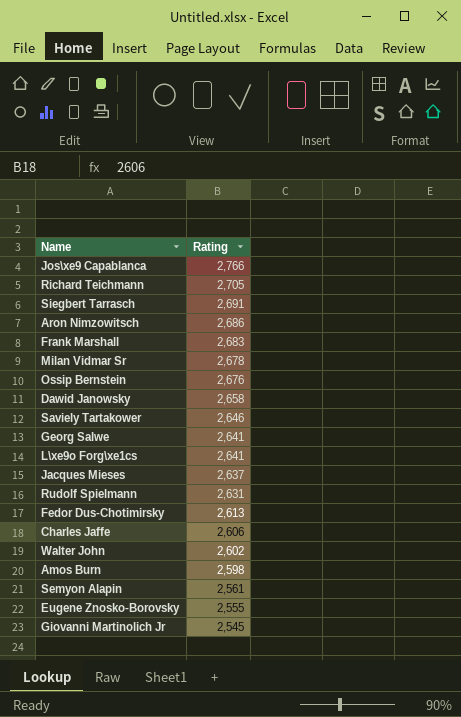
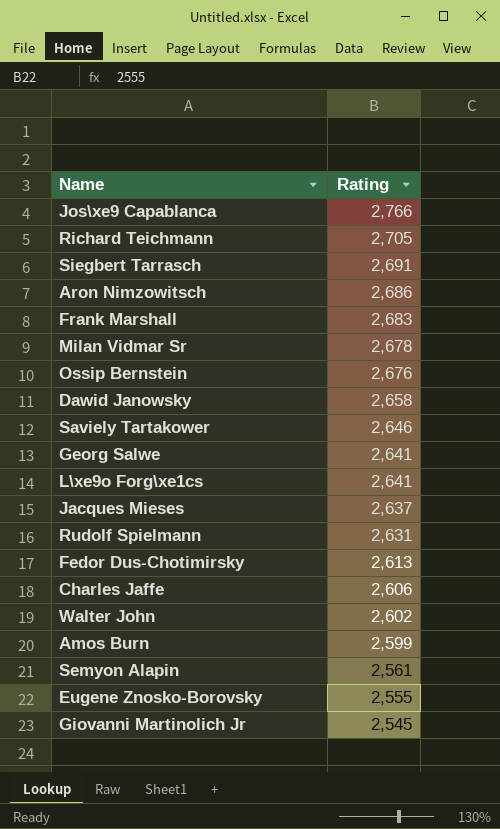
Amos Burn | Rating: 2,598 -> 2,599

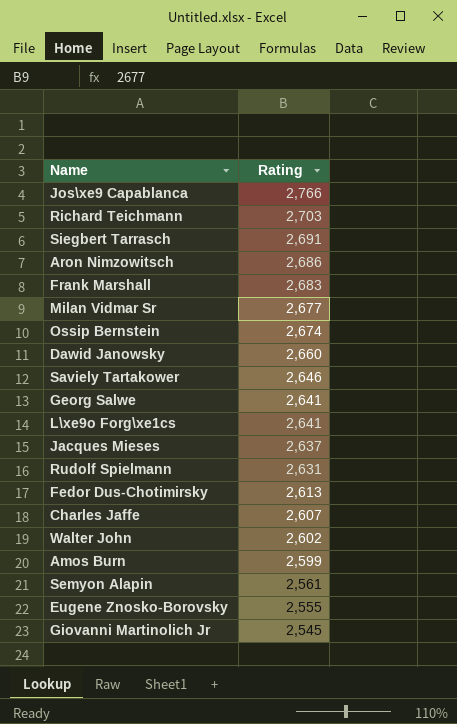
Richard Teichmann | Rating: 2,705 -> 2,703
Milan Vidmar Sr | Rating: 2,678 -> 2,677
Ossip Bernstein | Rating: 2,676 -> 2,674
Dawid Janowsky | Rating: 2,658 -> 2,660
Charles Jaffe | Rating: 2,606 -> 2,607

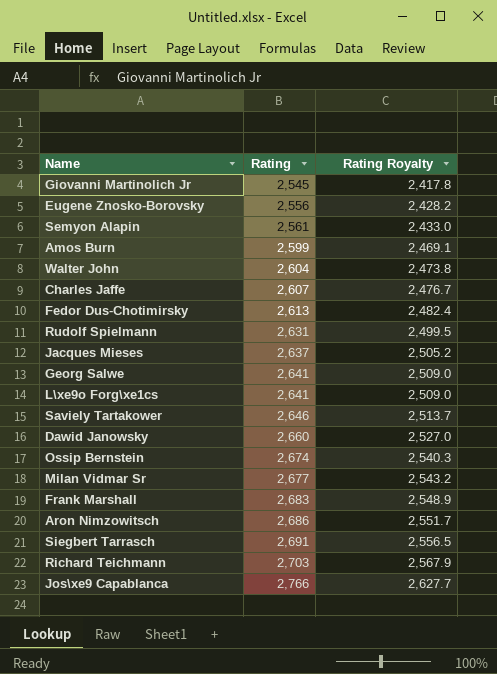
row order: Rating descending -> Rating ascending
column Rating Royalty | formula: none -> [Rating] * 0.95
Eugene Znosko-Borovsky | Rating: 2,555 -> 2,556
Walter John | Rating: 2,602 -> 2,604

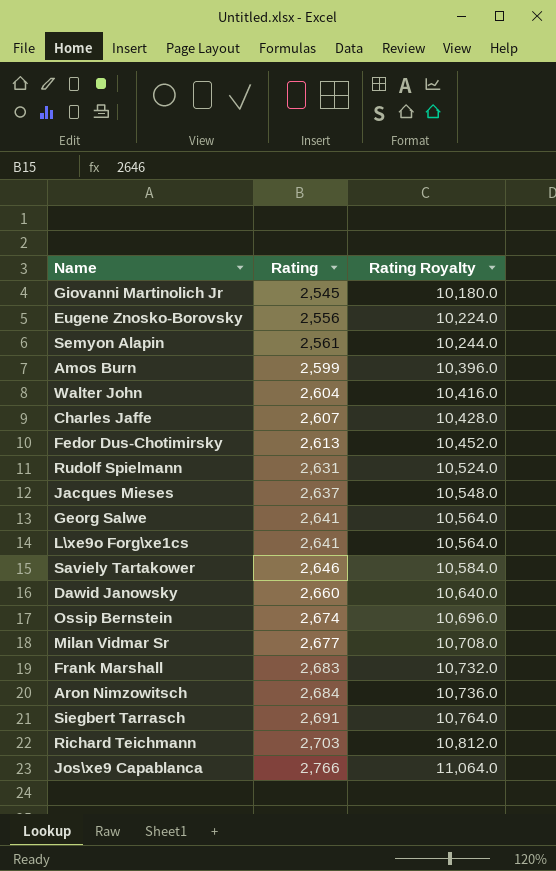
column Rating Royalty | formula: [Rating] * 0.95 -> [Rating] * 4
Aron Nimzowitsch | Rating: 2,686 -> 2,684

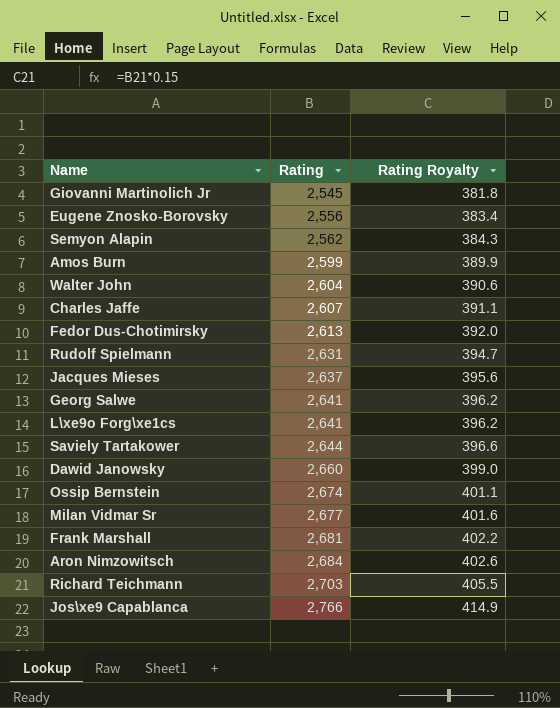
column Rating Royalty | formula: [Rating] * 4 -> [Rating] * 0.15
row Siegbert Tarrasch: 2,691 | 10,764.0 -> none
Semyon Alapin | Rating: 2,561 -> 2,562
Saviely Tartakower | Rating: 2,646 -> 2,644
Frank Marshall | Rating: 2,683 -> 2,681

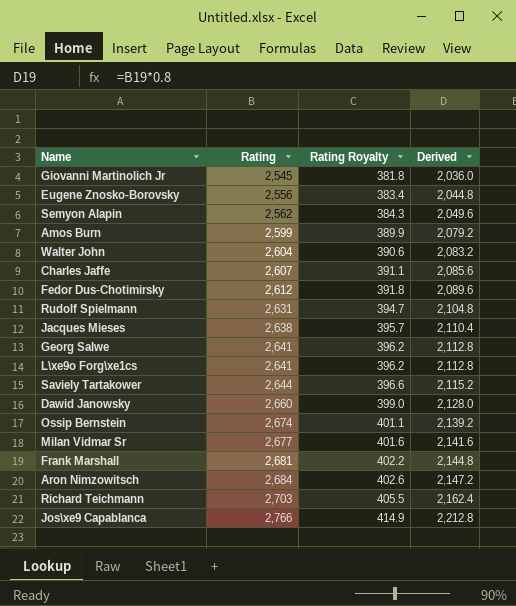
column Derived | formula: none -> [Rating] * 0.8
Fedor Dus-Chotimirsky | Rating: 2,613 -> 2,612
Fedor Dus-Chotimirsky | Rating Royalty: 392.0 -> 391.8
Jacques Mieses | Rating: 2,637 -> 2,638
Jacques Mieses | Rating Royalty: 395.6 -> 395.7

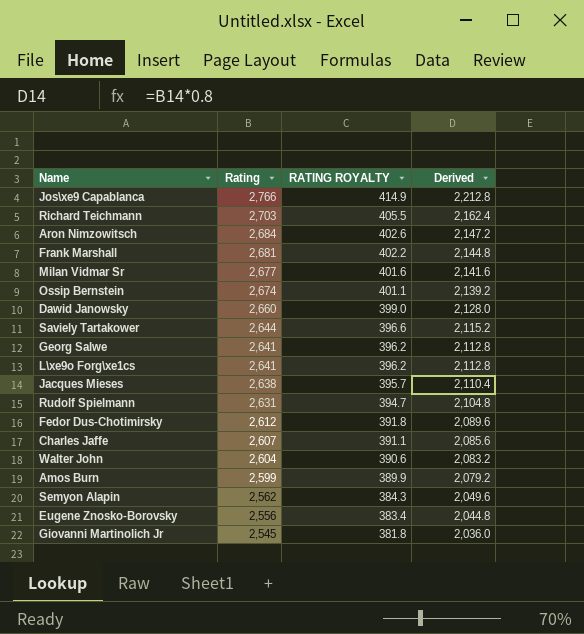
row order: Rating ascending -> Rating descending
column name: Rating Royalty -> RATING ROYALTY

